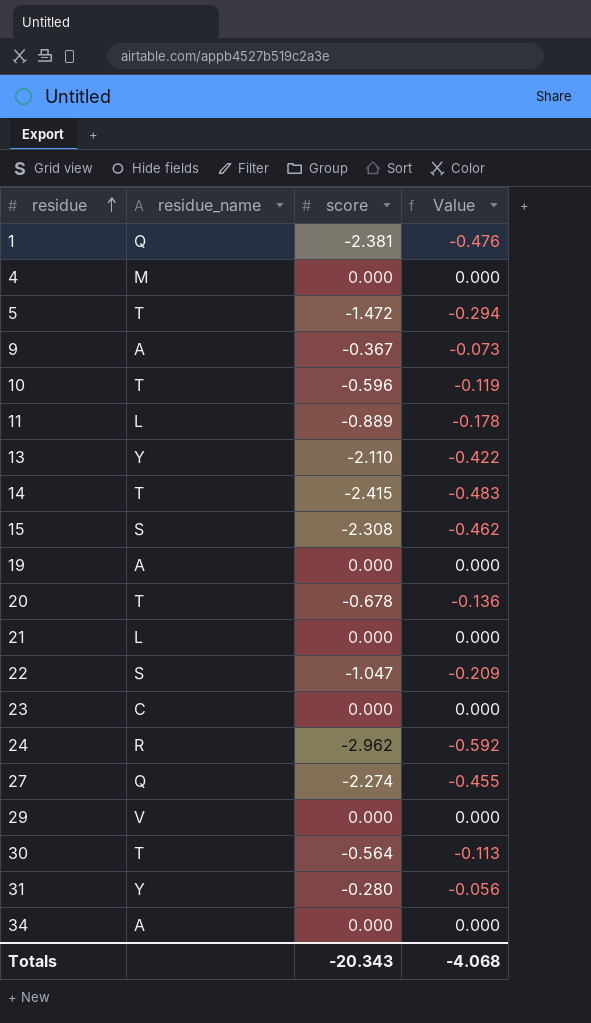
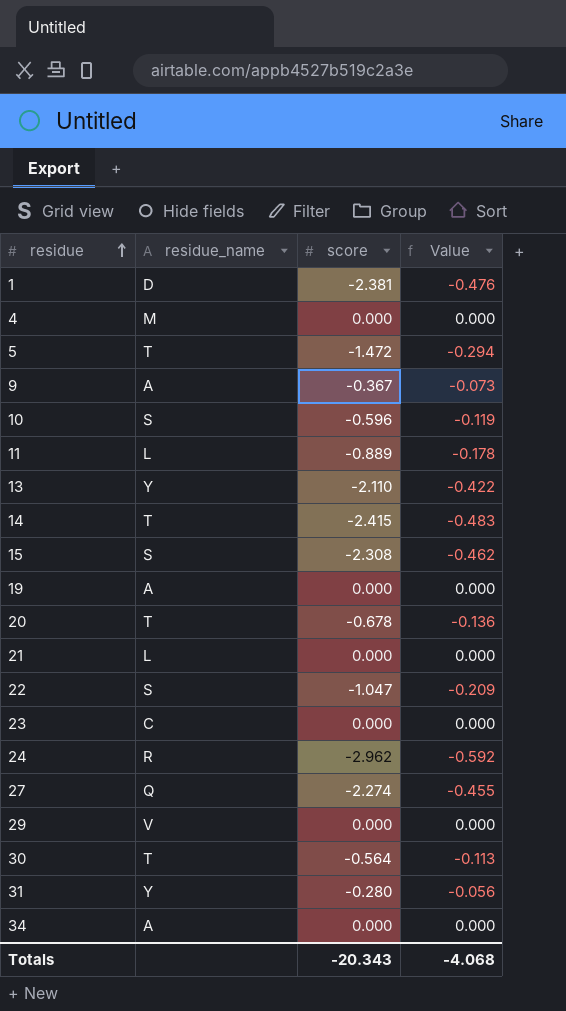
1 | residue_name: Q -> D
10 | residue_name: T -> S

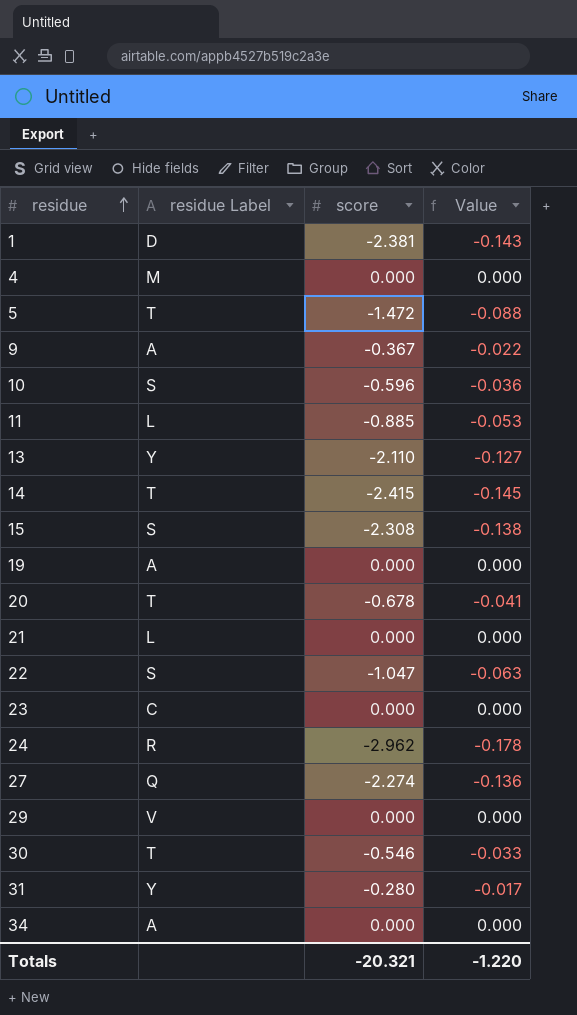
column name: residue_name -> residue Label
column Value | formula: [score] * 0.2 -> [score] * 0.06
11 | score: -0.889 -> -0.885
30 | score: -0.564 -> -0.546
Totals | score: -20.343 -> -20.321
Totals | Value: -4.068 -> -1.220

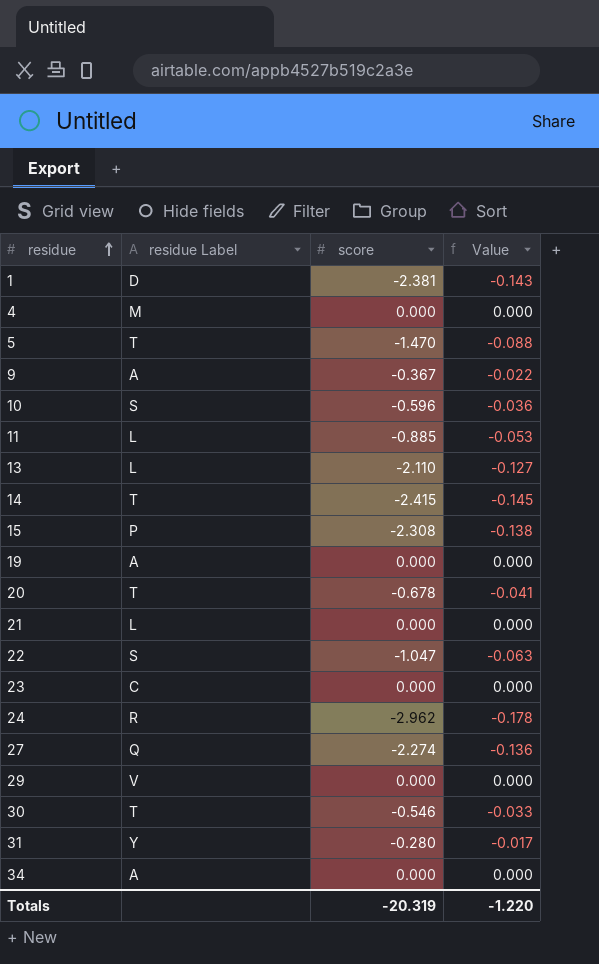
5 | score: -1.472 -> -1.470
13 | residue Label: Y -> L
15 | residue Label: S -> P
Totals | score: -20.321 -> -20.319

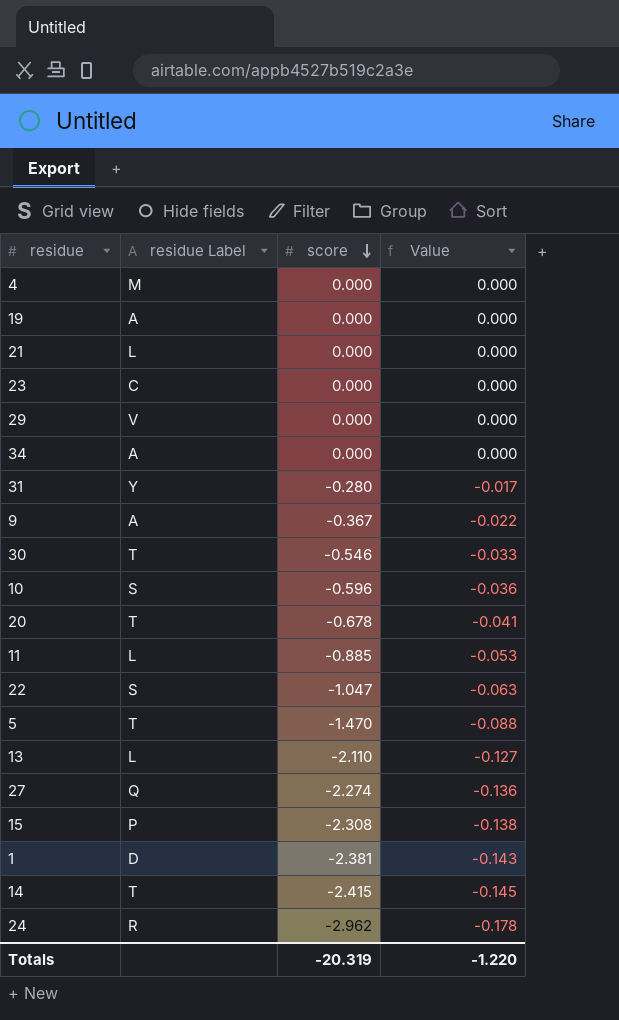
row order: residue ascending -> score descending

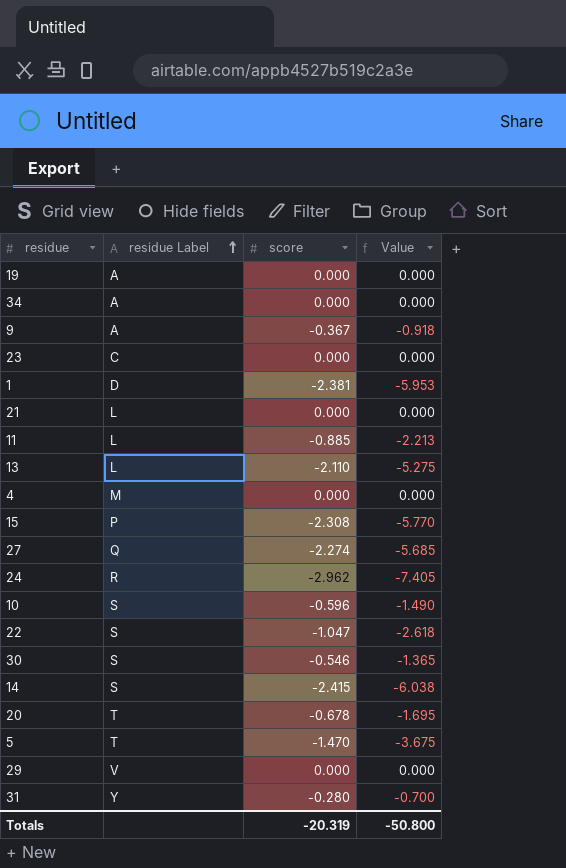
row order: score descending -> residue Label ascending
column Value | formula: [score] * 0.06 -> [score] * 2.5
30 | residue Label: T -> S
14 | residue Label: T -> S
Totals | Value: -1.220 -> -50.800

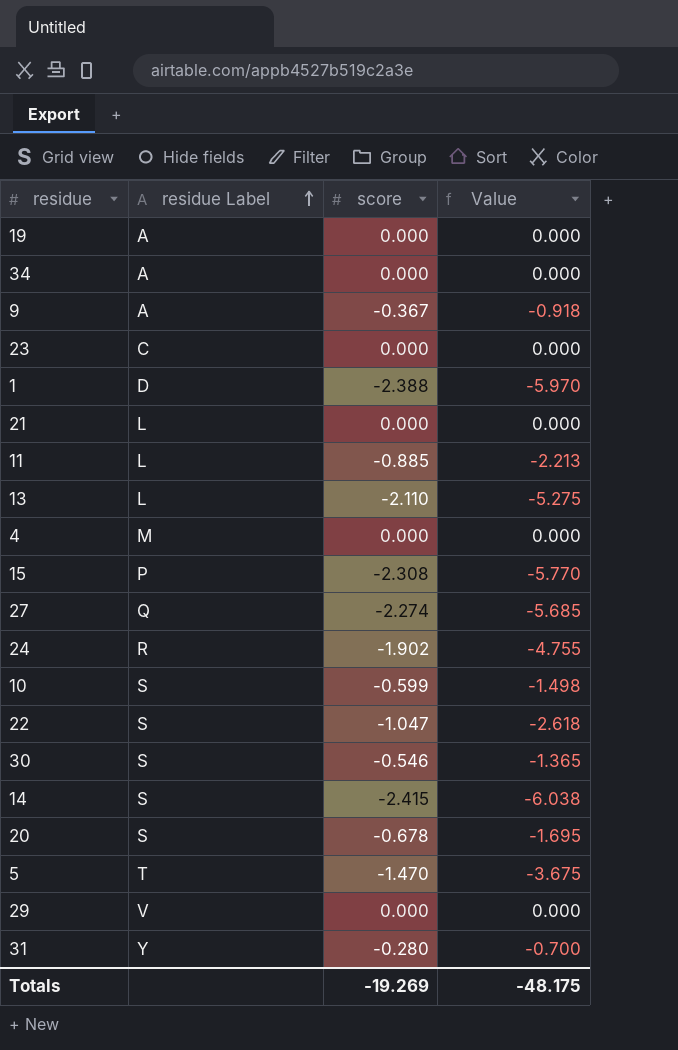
1 | score: -2.381 -> -2.388
1 | Value: -5.953 -> -5.970
24 | score: -2.962 -> -1.902
24 | Value: -7.405 -> -4.755
10 | score: -0.596 -> -0.599
10 | Value: -1.490 -> -1.498
20 | residue Label: T -> S
Totals | score: -20.319 -> -19.269
Totals | Value: -50.800 -> -48.175

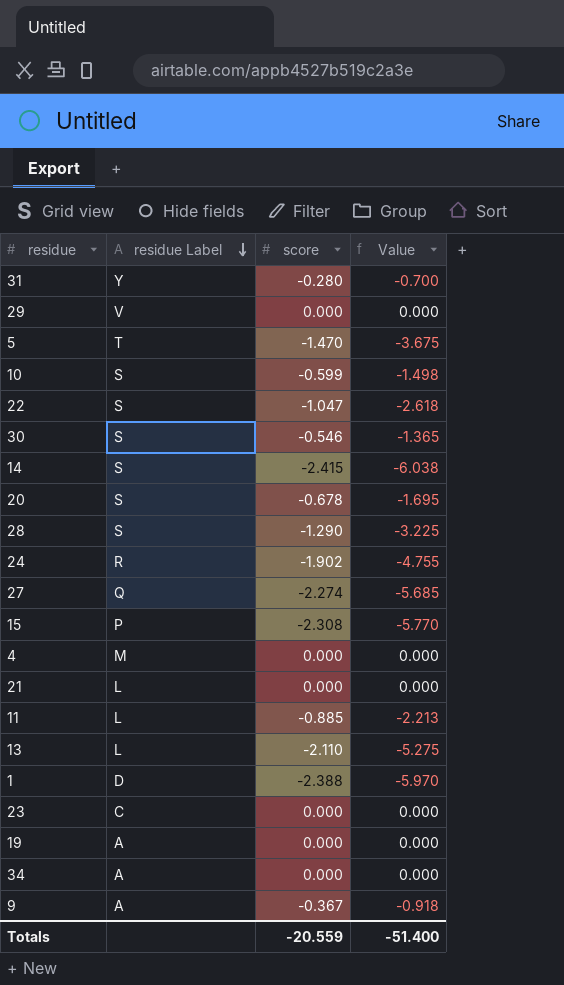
row order: residue Label ascending -> residue Label descending
row 28: none -> S | -1.290 | -3.225
Totals | score: -19.269 -> -20.559
Totals | Value: -48.175 -> -51.400

